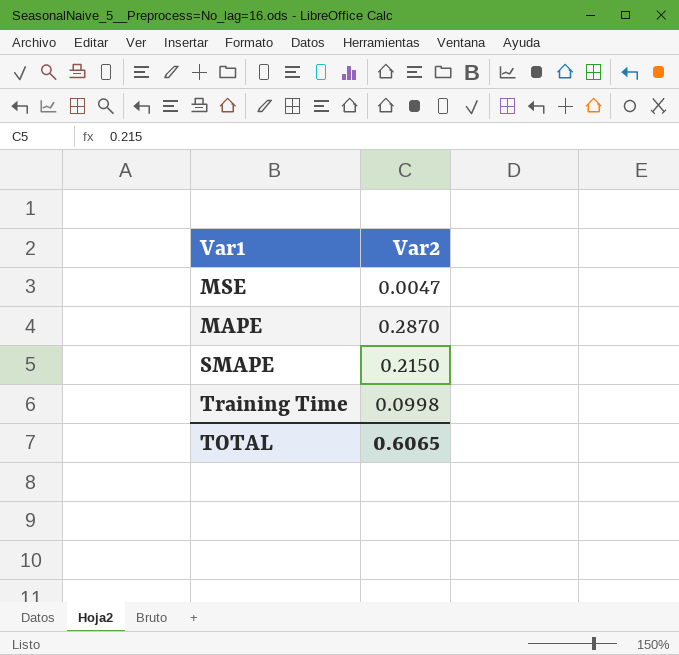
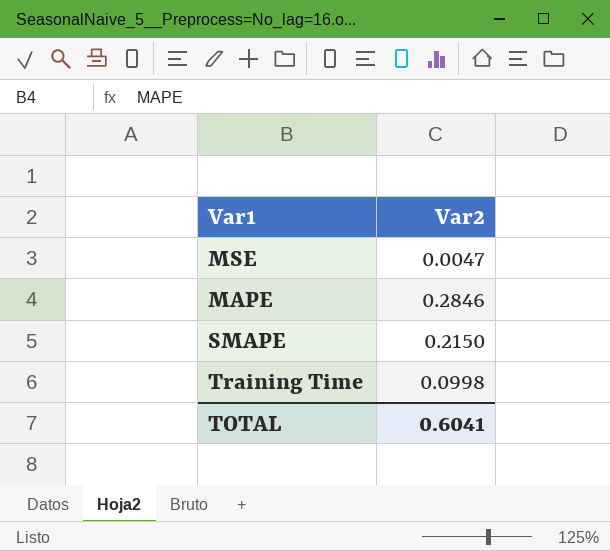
MAPE | Var2: 0.2870 -> 0.2846
TOTAL | Var2: 0.6065 -> 0.6041

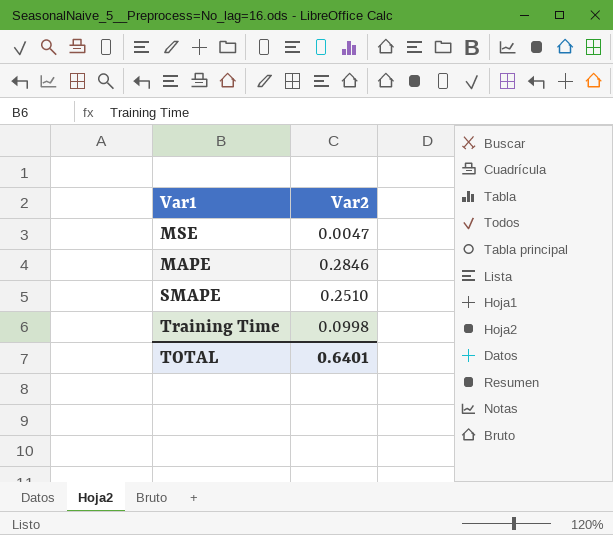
SMAPE | Var2: 0.2150 -> 0.2510
TOTAL | Var2: 0.6041 -> 0.6401

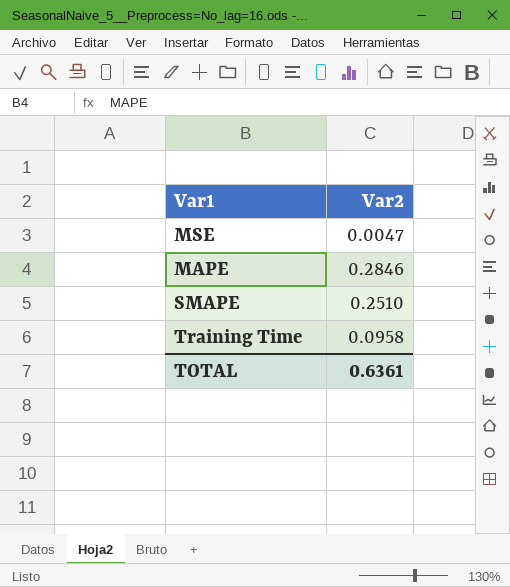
Training Time | Var2: 0.0998 -> 0.0958
TOTAL | Var2: 0.6401 -> 0.6361

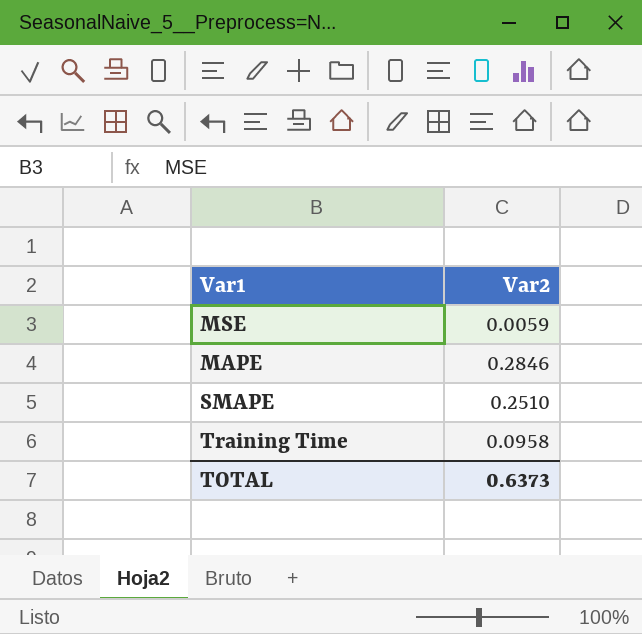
MSE | Var2: 0.0047 -> 0.0059
TOTAL | Var2: 0.6361 -> 0.6373

